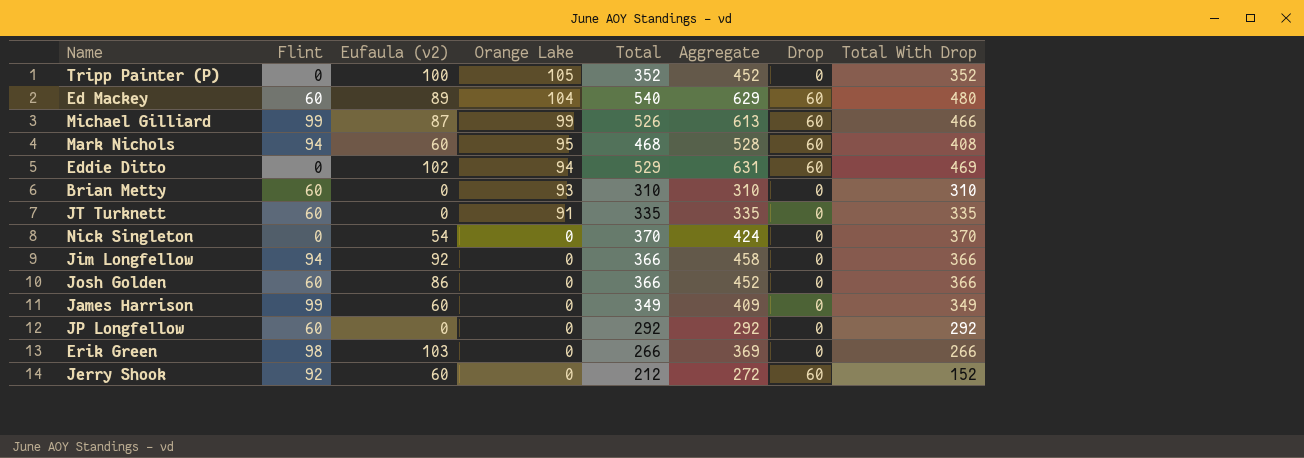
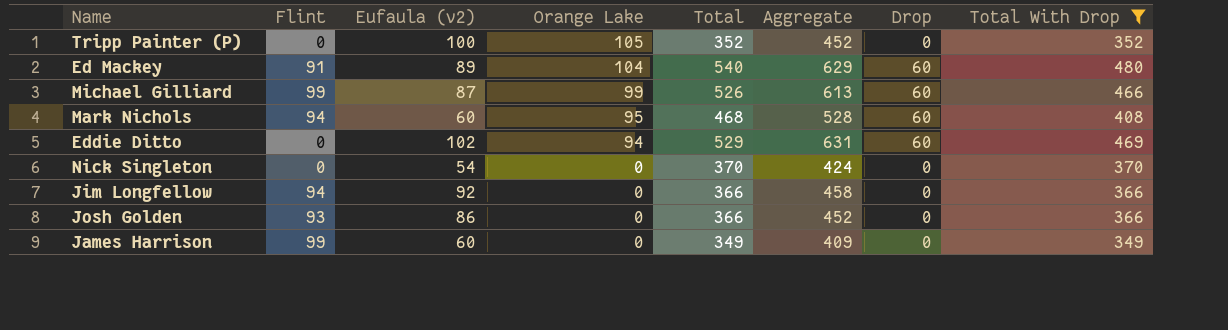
filter: none -> Total With Drop >= 349
Ed Mackey | Flint: 60 -> 91
Josh Golden | Flint: 60 -> 93

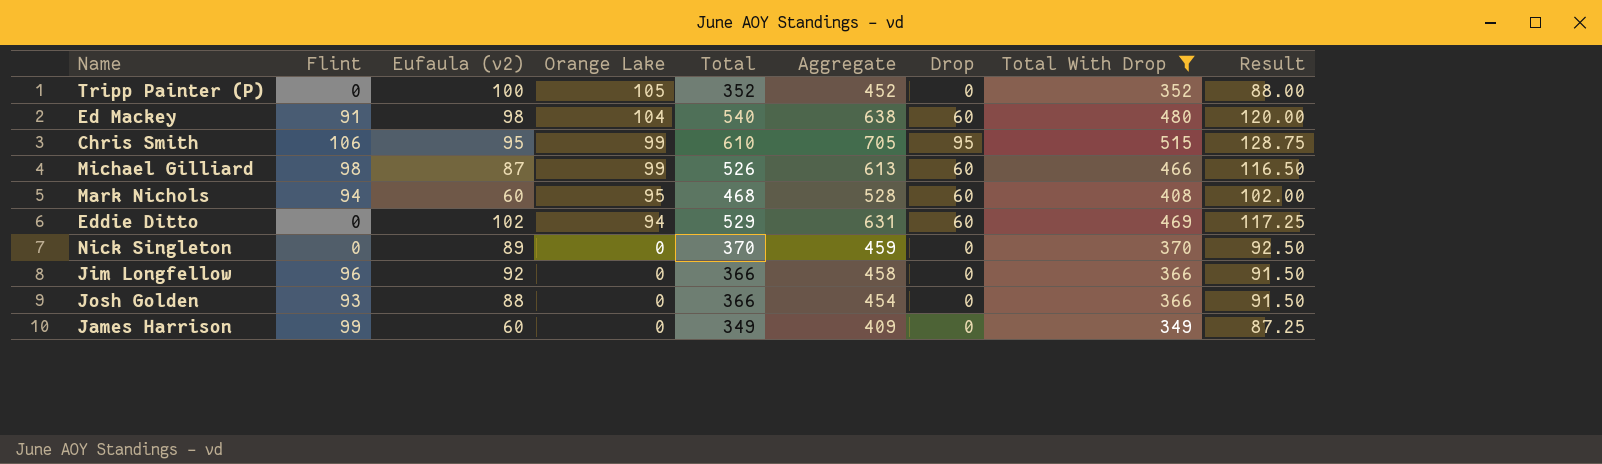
column Result | formula: none -> [Total With Drop] * 0.25
Ed Mackey | Eufaula (v2): 89 -> 98
Ed Mackey | Aggregate: 629 -> 638
row Chris Smith: none -> 106 | 95 | 99 | 610 | 705 | 95 | 515 | 128.75
Michael Gilliard | Flint: 99 -> 98
Nick Singleton | Eufaula (v2): 54 -> 89
Nick Singleton | Aggregate: 424 -> 459
Jim Longfellow | Flint: 94 -> 96
Josh Golden | Eufaula (v2): 86 -> 88
Josh Golden | Aggregate: 452 -> 454

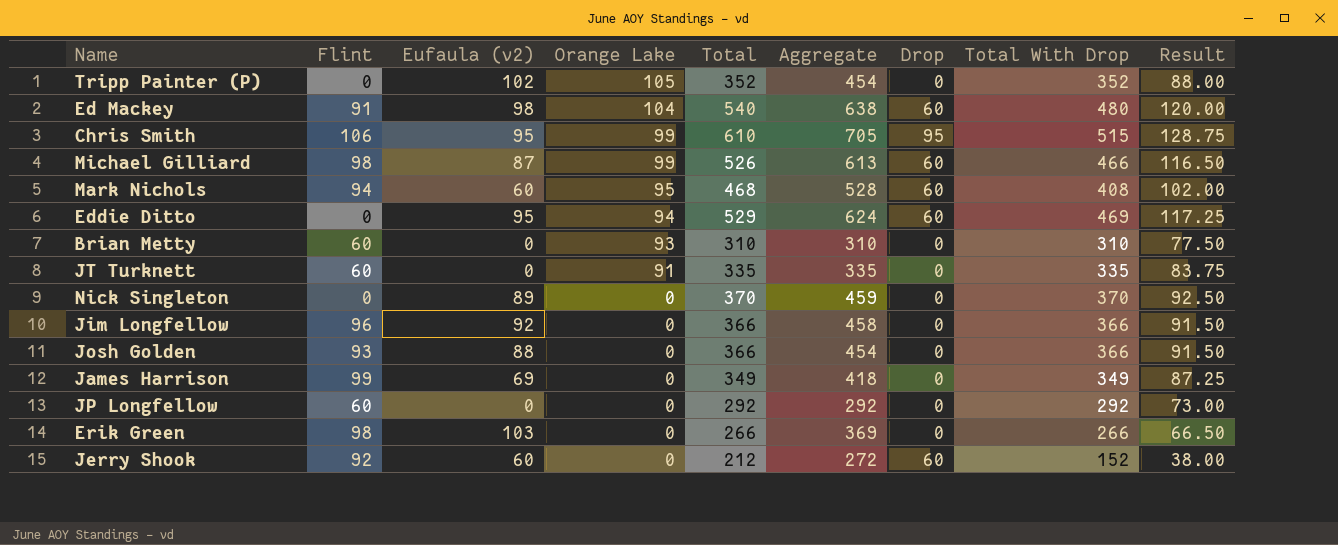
filter: Total With Drop >= 349 -> none
Tripp Painter (P) | Eufaula (v2): 100 -> 102
Tripp Painter (P) | Aggregate: 452 -> 454
Eddie Ditto | Eufaula (v2): 102 -> 95
Eddie Ditto | Aggregate: 631 -> 624
James Harrison | Eufaula (v2): 60 -> 69
James Harrison | Aggregate: 409 -> 418

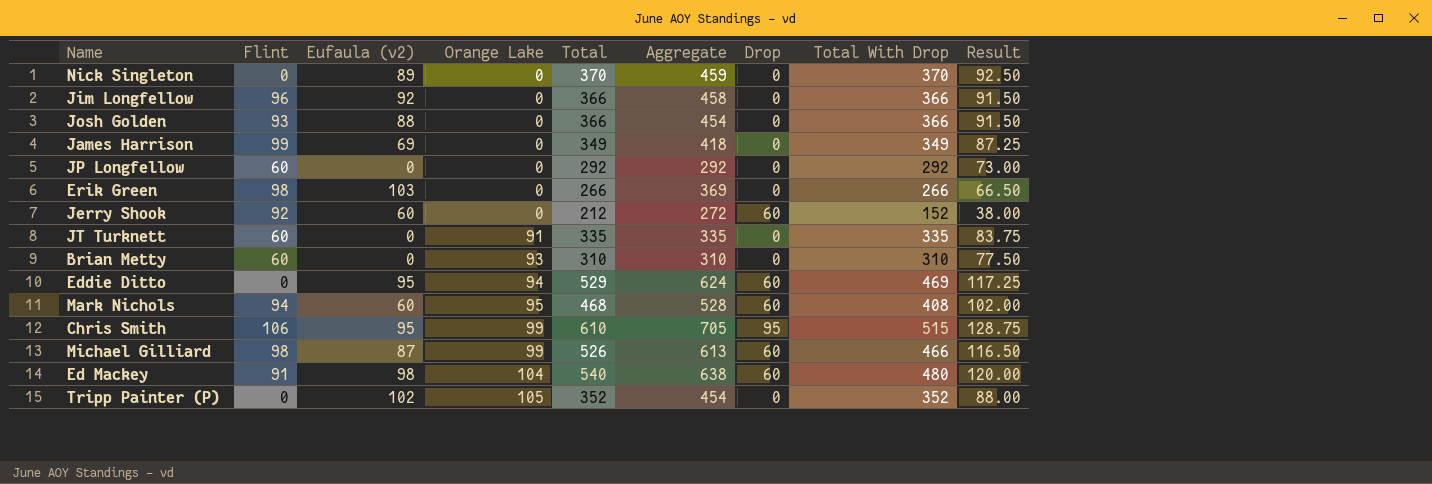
row order: Orange Lake descending -> Orange Lake ascending

